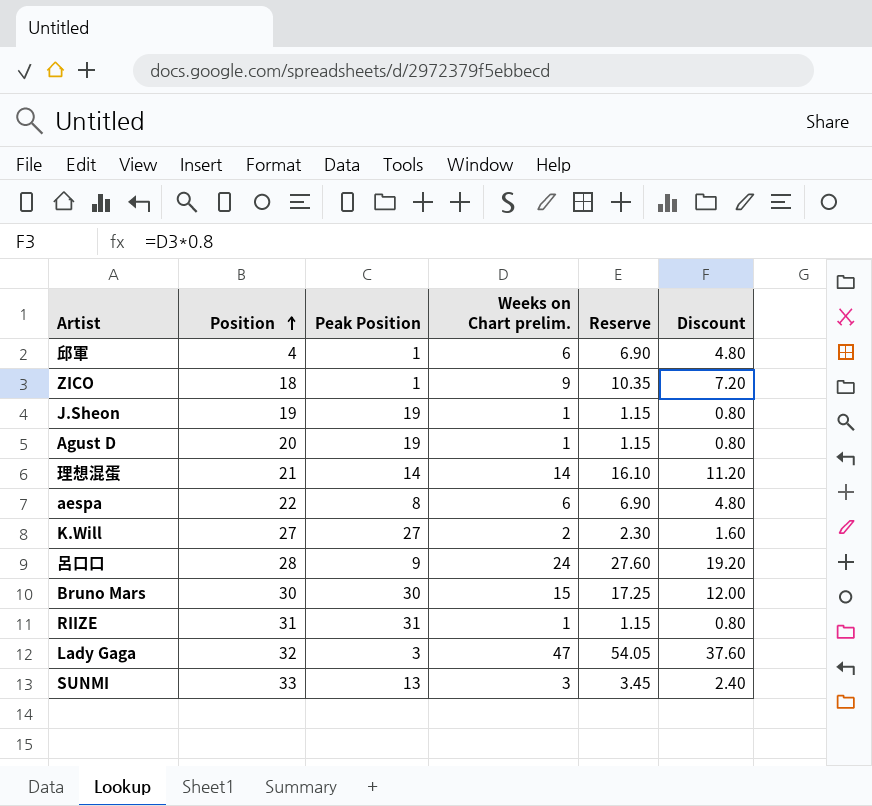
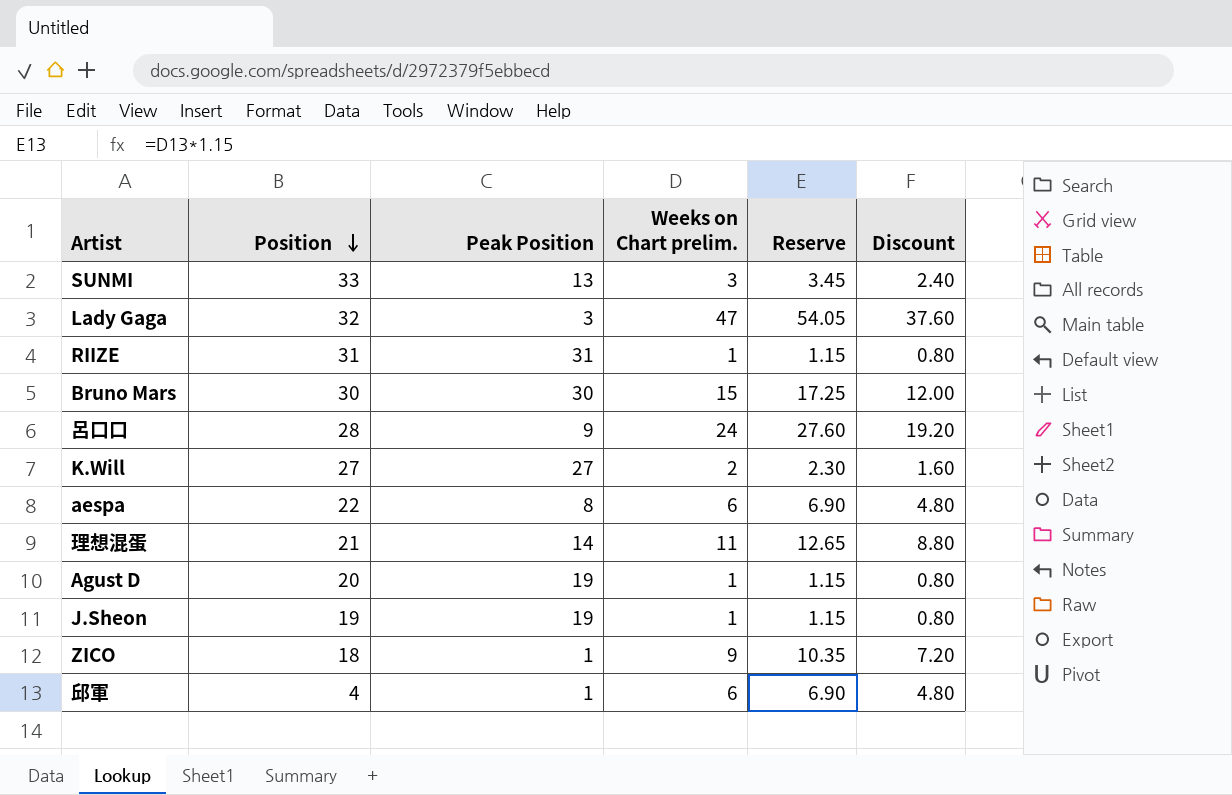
row order: Position ascending -> Position descending
理想混蛋 | Weeks on Chart prelim.: 14 -> 11
理想混蛋 | Reserve: 16.10 -> 12.65
理想混蛋 | Discount: 11.20 -> 8.80

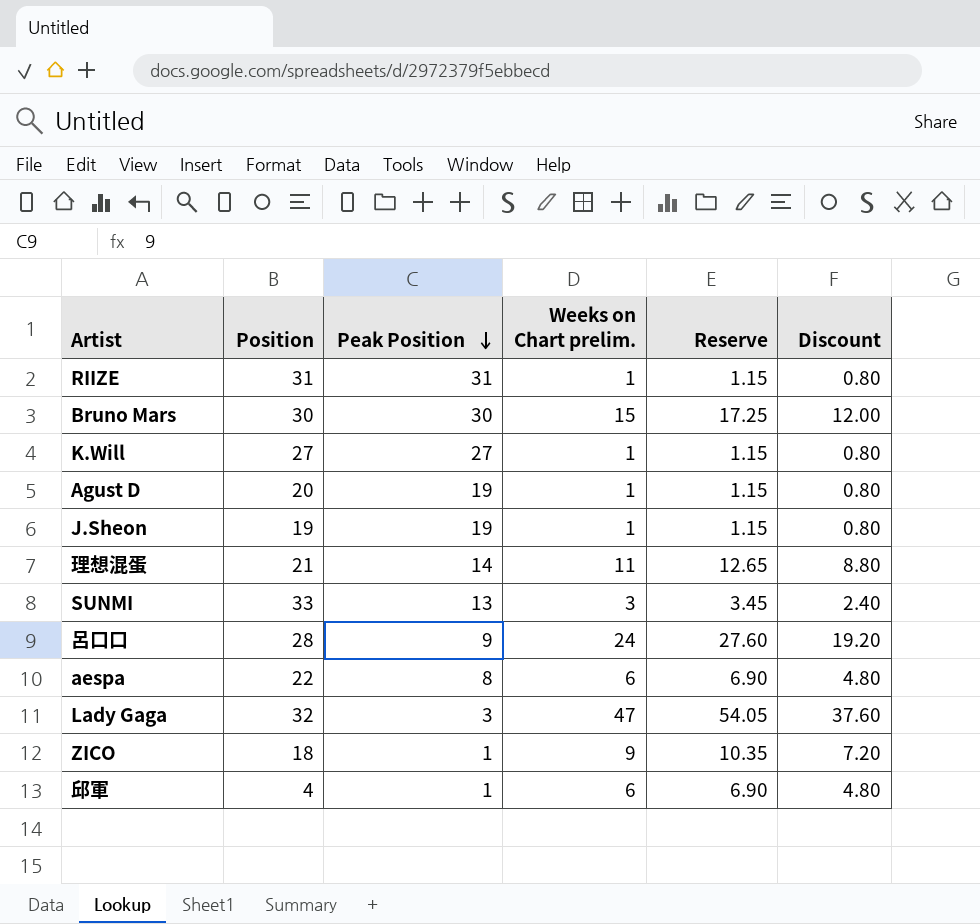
row order: Position descending -> Peak Position descending
K.Will | Weeks on Chart prelim.: 2 -> 1
K.Will | Reserve: 2.30 -> 1.15
K.Will | Discount: 1.60 -> 0.80

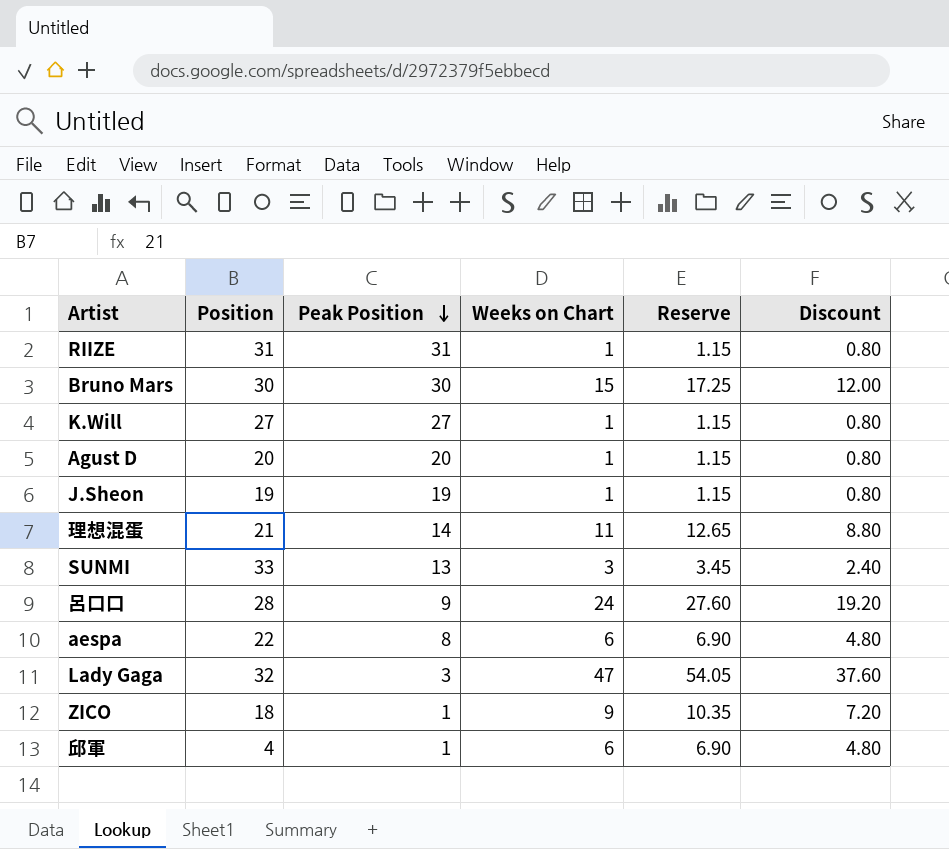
column name: Weeks on Chart prelim. -> Weeks on Chart
Agust D | Peak Position: 19 -> 20

